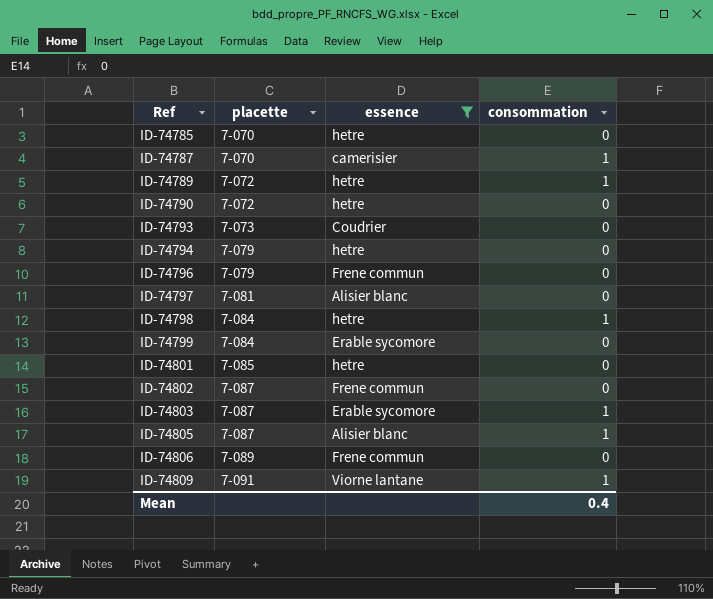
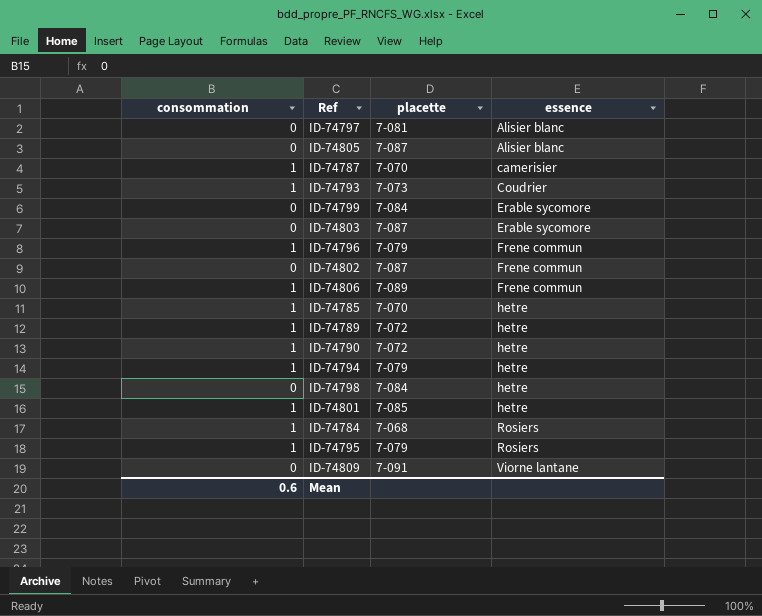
filter: essence != Rosiers -> none
row order: Ref ascending -> essence ascending
column consommation | position: 4 -> 1
ID-74805 | consommation: 1 -> 0
ID-74793 | consommation: 0 -> 1
ID-74803 | consommation: 1 -> 0
ID-74796 | consommation: 0 -> 1
ID-74806 | consommation: 0 -> 1
ID-74785 | consommation: 0 -> 1
ID-74790 | consommation: 0 -> 1
ID-74794 | consommation: 0 -> 1
ID-74798 | consommation: 1 -> 0
ID-74801 | consommation: 0 -> 1
ID-74809 | consommation: 1 -> 0
Mean | consommation: 0.4 -> 0.6

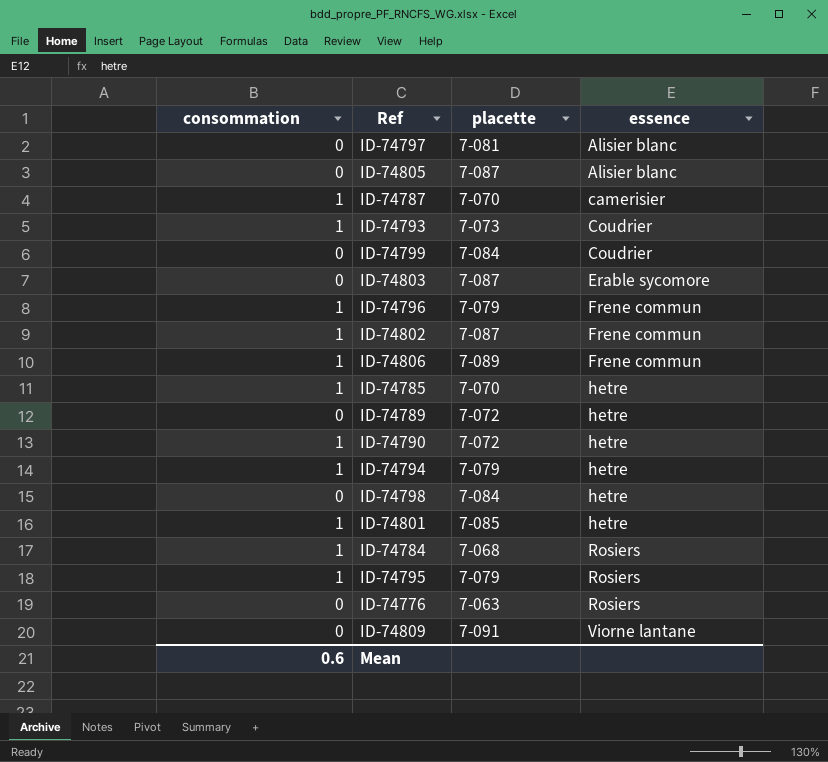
ID-74799 | essence: Erable sycomore -> Coudrier
ID-74802 | consommation: 0 -> 1
ID-74789 | consommation: 1 -> 0
row ID-74776: none -> 0 | 7-063 | Rosiers

